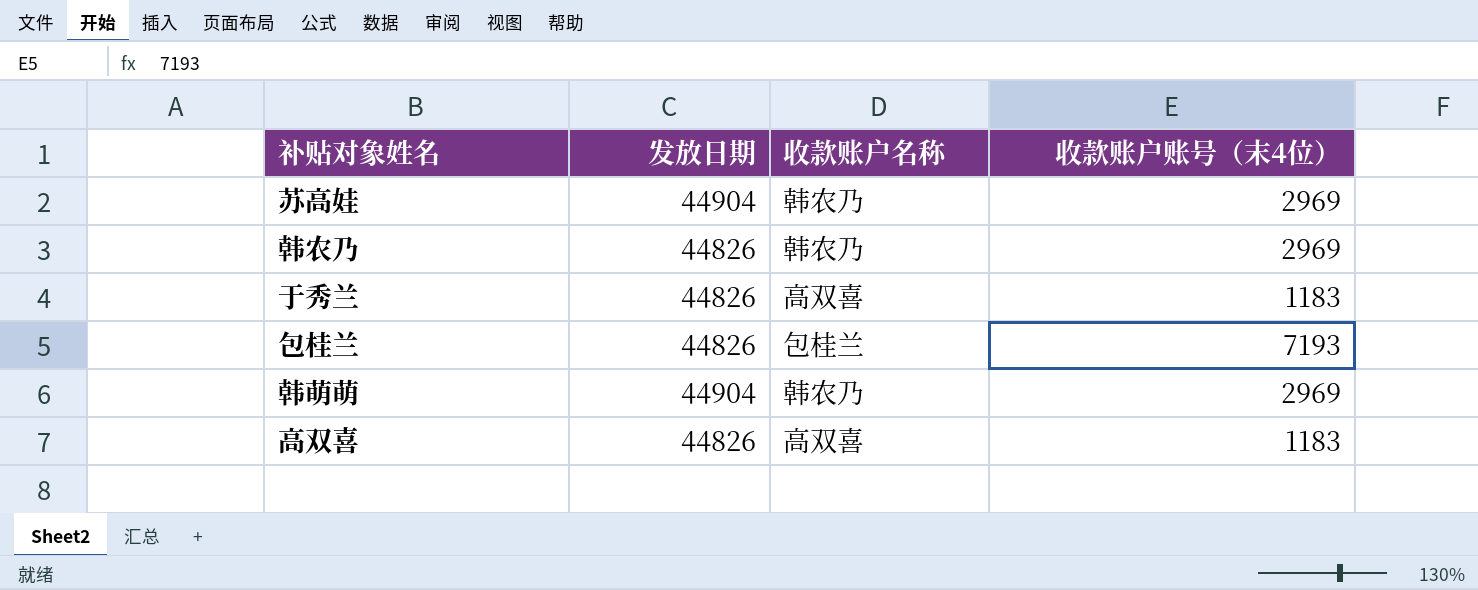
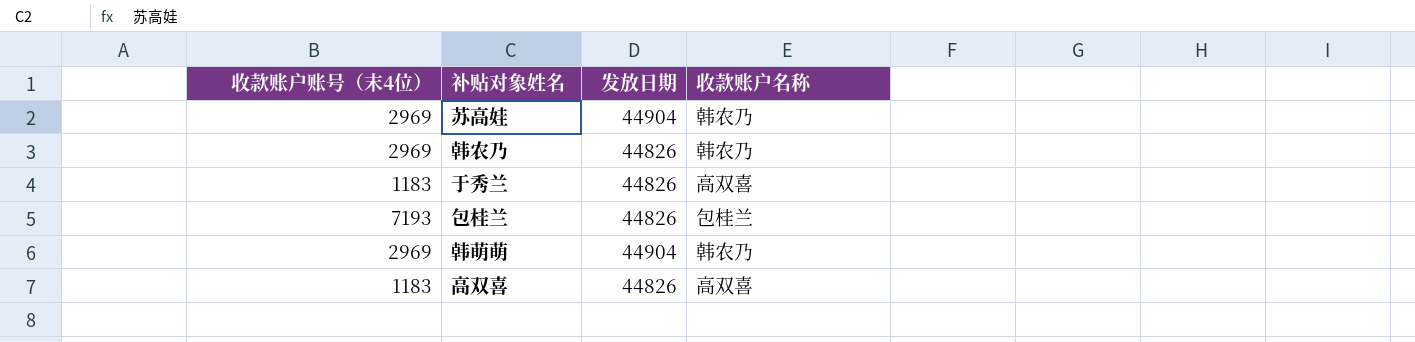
column 收款账户账号（末4位） | position: 4 -> 1

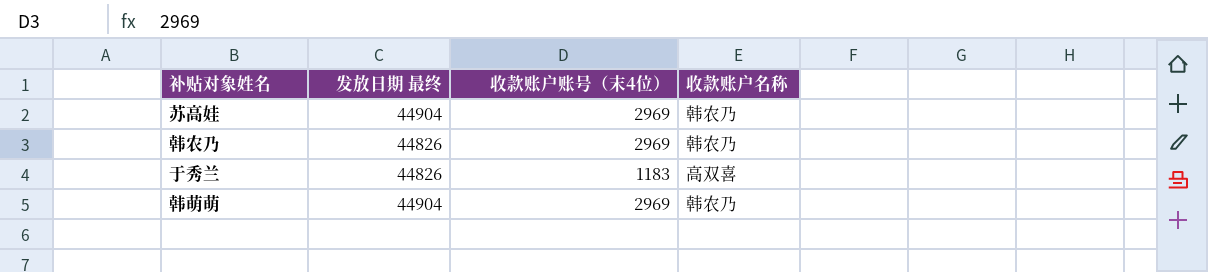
column name: 发放日期 -> 发放日期 最终
column 收款账户账号（末4位） | position: 1 -> 3
row 包桂兰: 7193 | 44826 | 包桂兰 -> none
row 高双喜: 1183 | 44826 | 高双喜 -> none

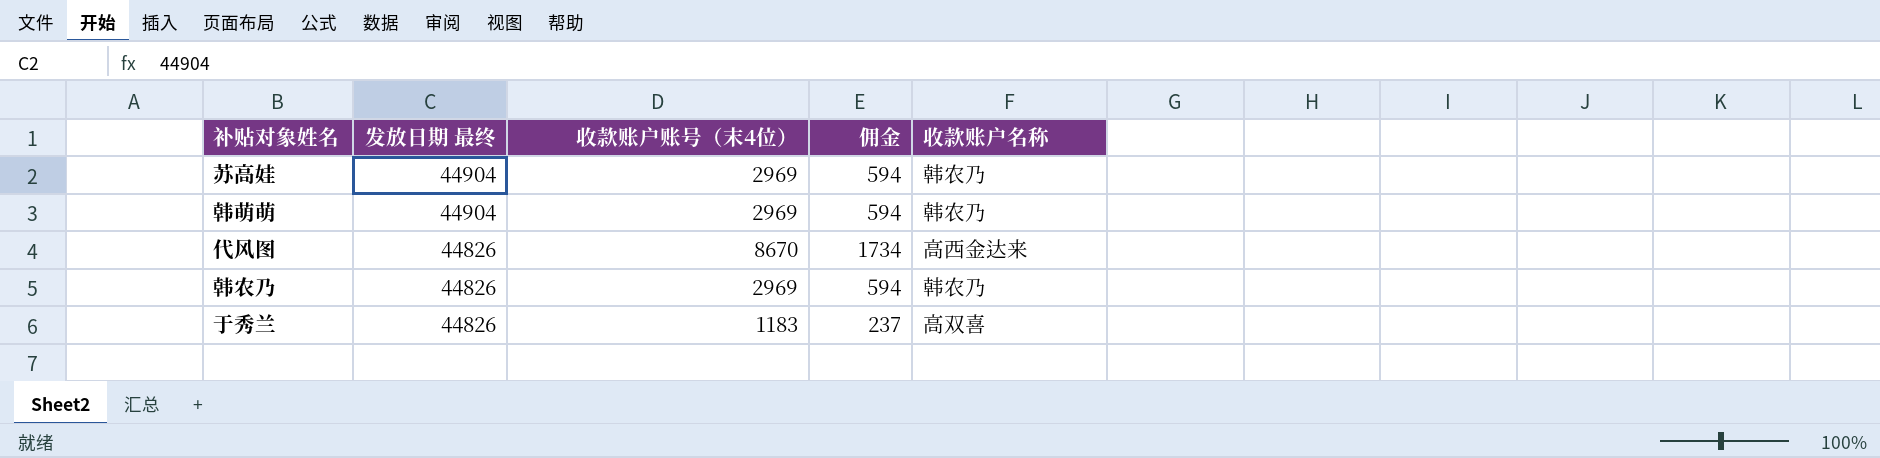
row order: none -> 发放日期 最终 descending
column 佣金 | formula: none -> [收款账户账号（末4位）] * 0.2
row 代风图: none -> 44826 | 8670 | 1734 | 高西金达来

